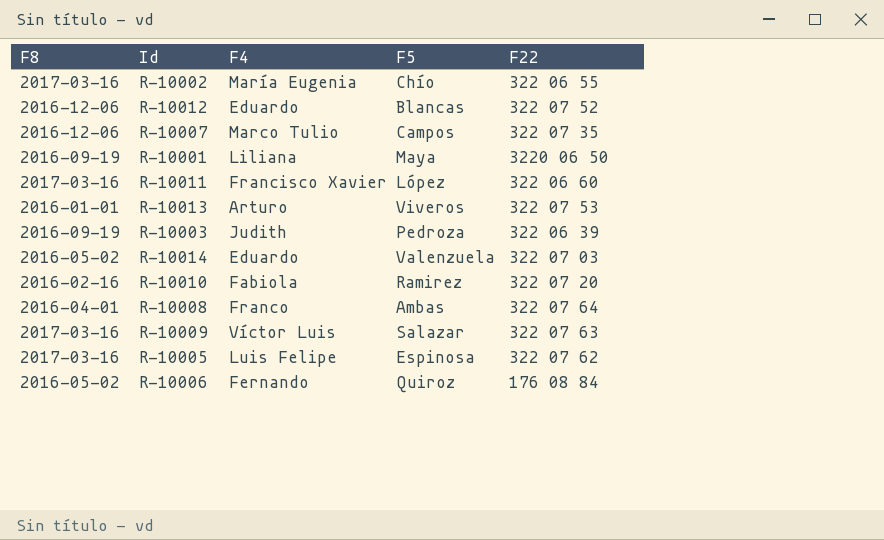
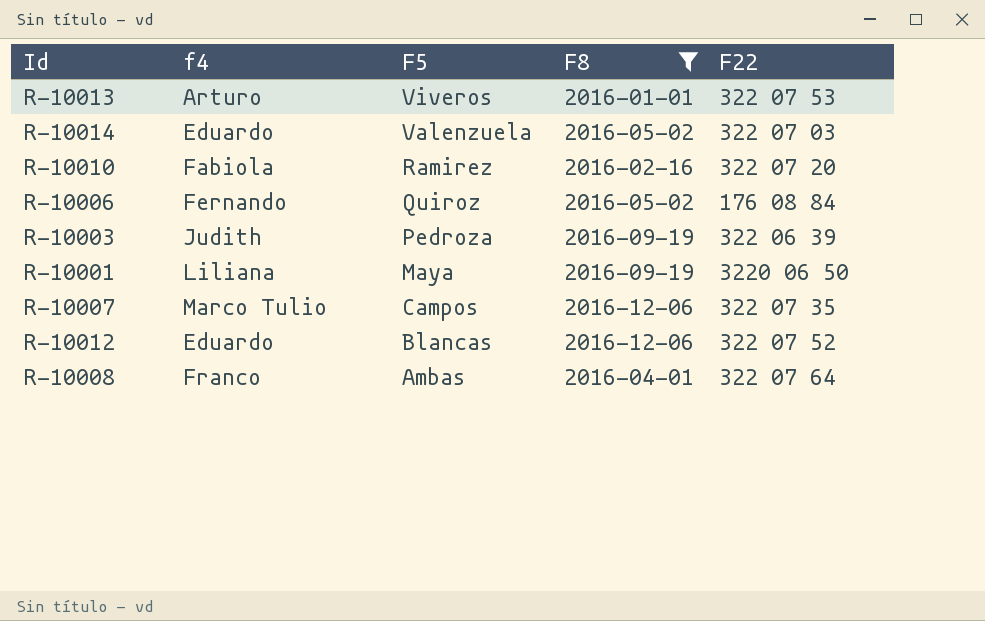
filter: none -> F8 != 2017-03-16
row order: none -> F5 descending
column name: F4 -> f4
column F8 | position: 1 -> 4

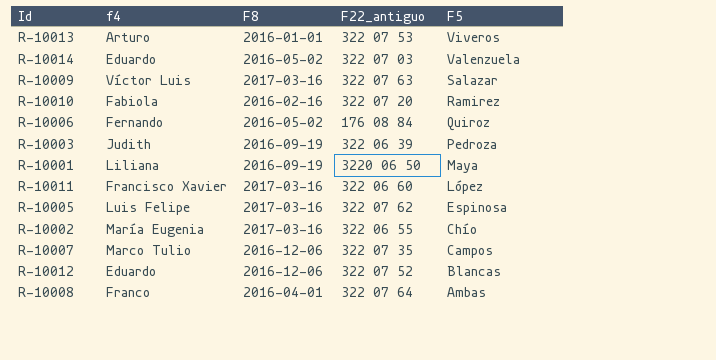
filter: F8 != 2017-03-16 -> none
column name: F22 -> F22_antiguo
column F5 | position: 3 -> 5

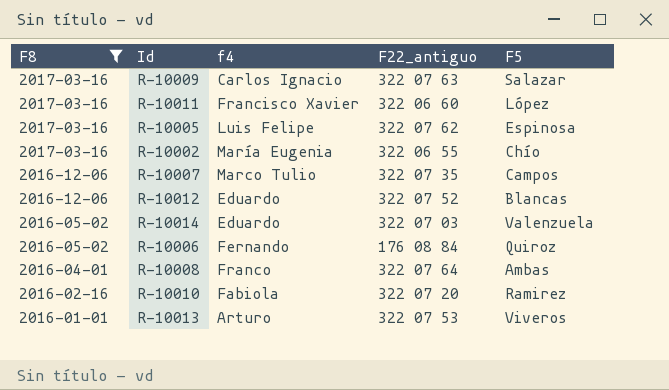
filter: none -> F8 != 2016-09-19
row order: F5 descending -> F8 descending
column F8 | position: 3 -> 1
R-10009 | f4: Víctor Luis -> Carlos Ignacio

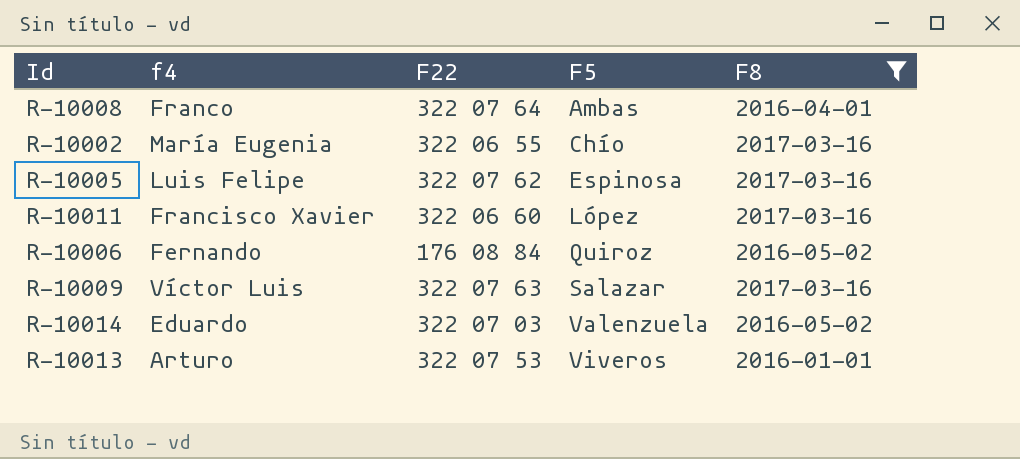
row order: F8 descending -> F5 ascending
column name: F22_antiguo -> F22
column F8 | position: 1 -> 5
row R-10007: 2016-12-06 | Marco Tulio | 322 07 35 | Campos -> none
row R-10012: 2016-12-06 | Eduardo | 322 07 52 | Blancas -> none
row R-10010: 2016-02-16 | Fabiola | 322 07 20 | Ramirez -> none
R-10009 | f4: Carlos Ignacio -> Víctor Luis

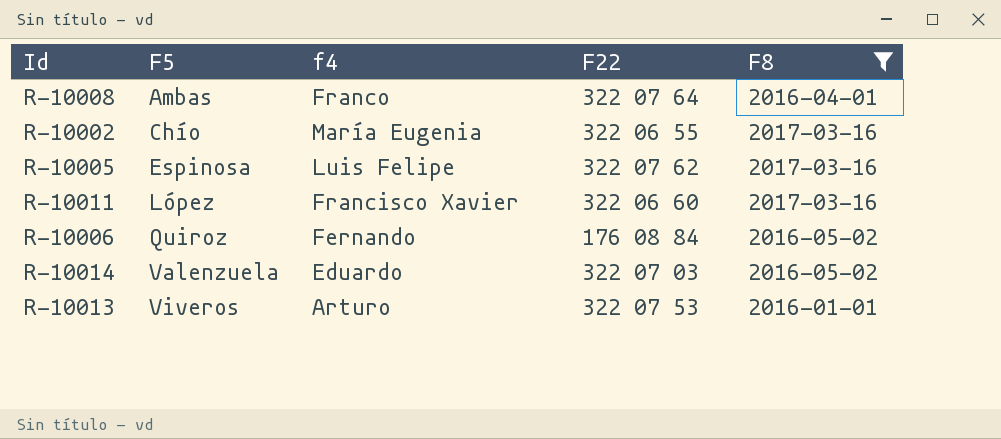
column F5 | position: 4 -> 2
row R-10009: Víctor Luis | 322 07 63 | Salazar | 2017-03-16 -> none

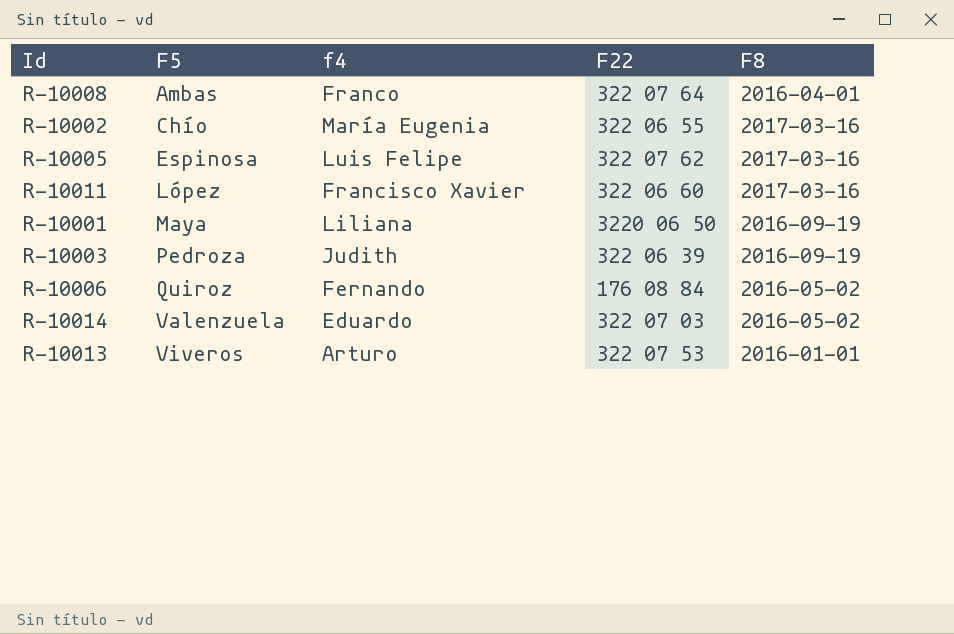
filter: F8 != 2016-09-19 -> none

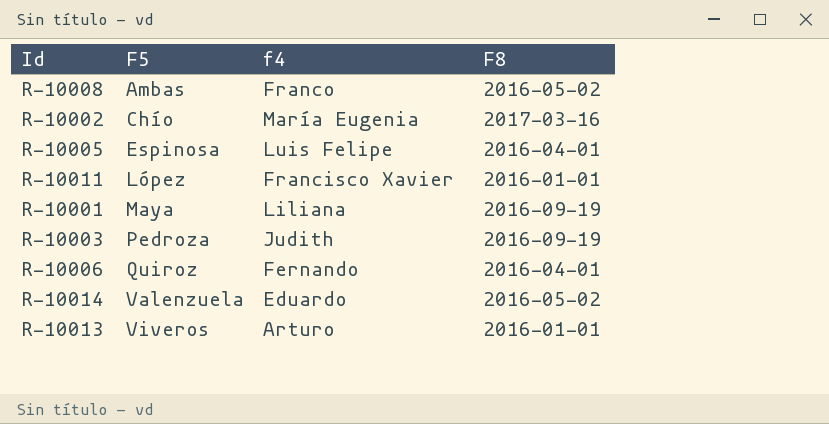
column F22 | position: 4 -> none
R-10008 | F8: 2016-04-01 -> 2016-05-02
R-10005 | F8: 2017-03-16 -> 2016-04-01
R-10011 | F8: 2017-03-16 -> 2016-01-01
R-10006 | F8: 2016-05-02 -> 2016-04-01

